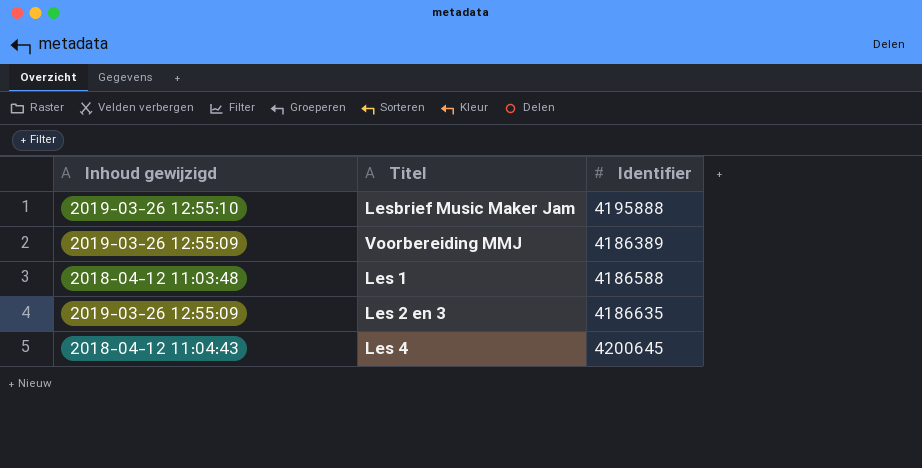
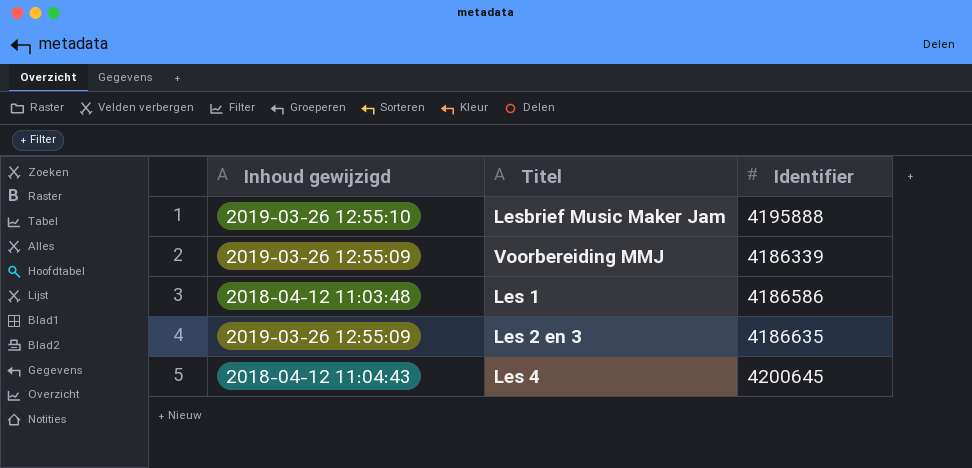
Voorbereiding MMJ | Identifier: 4186389 -> 4186339
Les 1 | Identifier: 4186588 -> 4186586

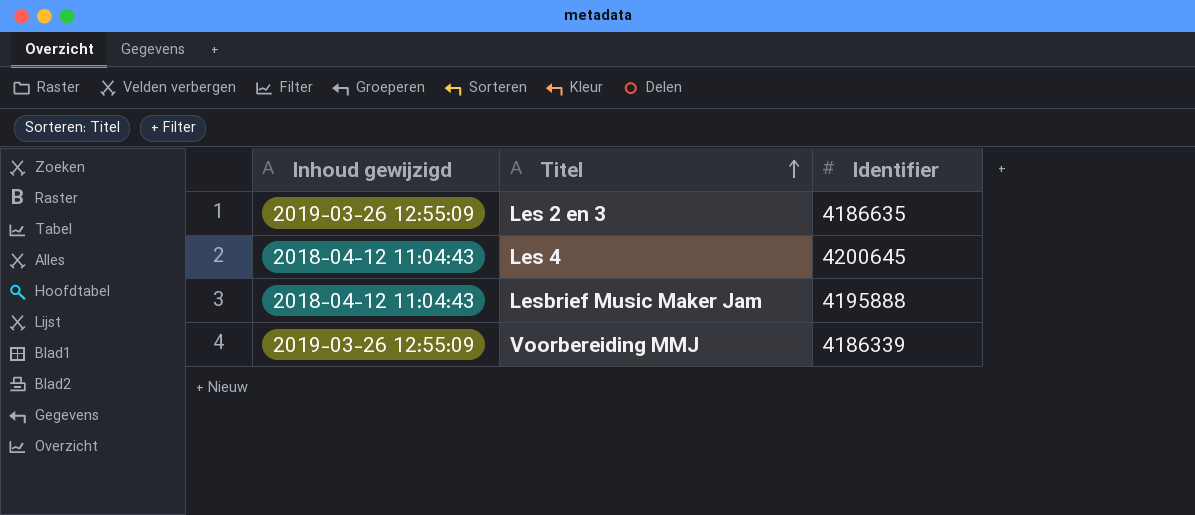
row order: none -> Titel ascending
row Les 1: 2018-04-12 11:03:48 | 4186586 -> none
Lesbrief Music Maker Jam | Inhoud gewijzigd: 2019-03-26 12:55:10 -> 2018-04-12 11:04:43

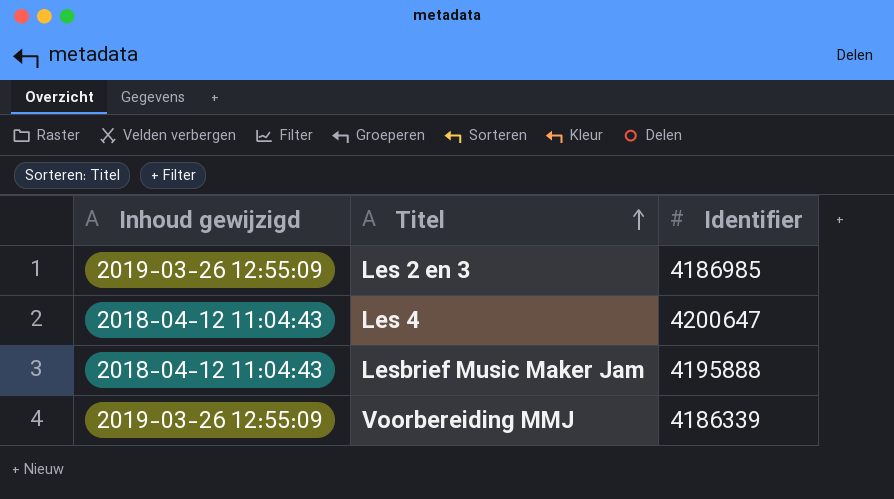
Les 2 en 3 | Identifier: 4186635 -> 4186985
Les 4 | Identifier: 4200645 -> 4200647

